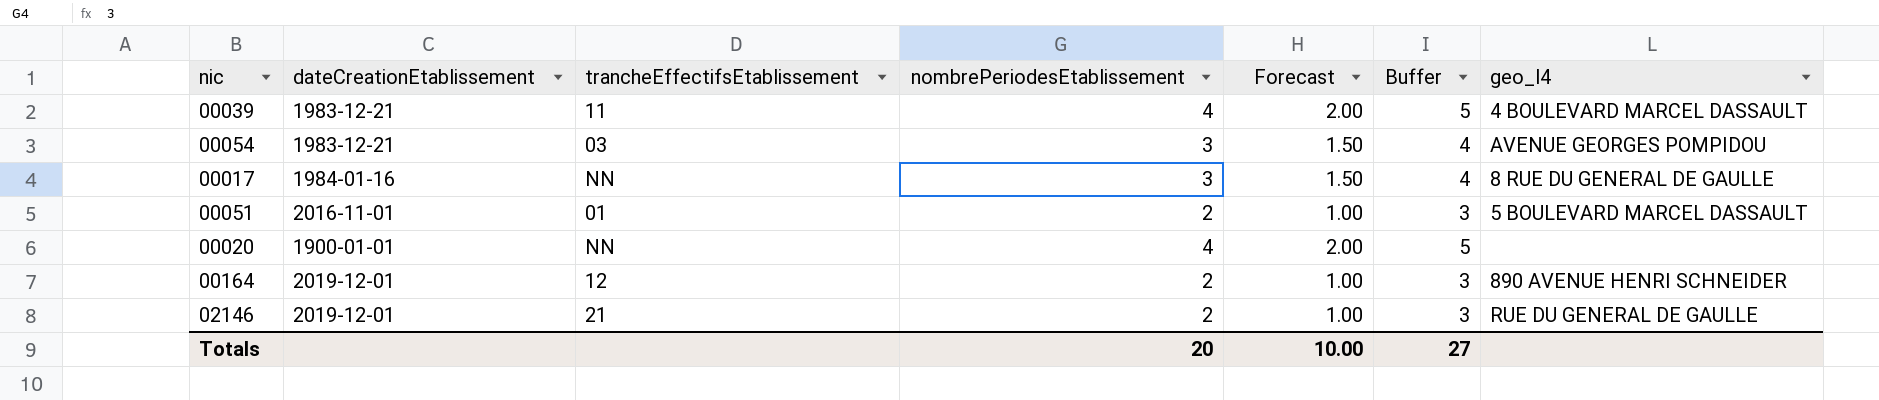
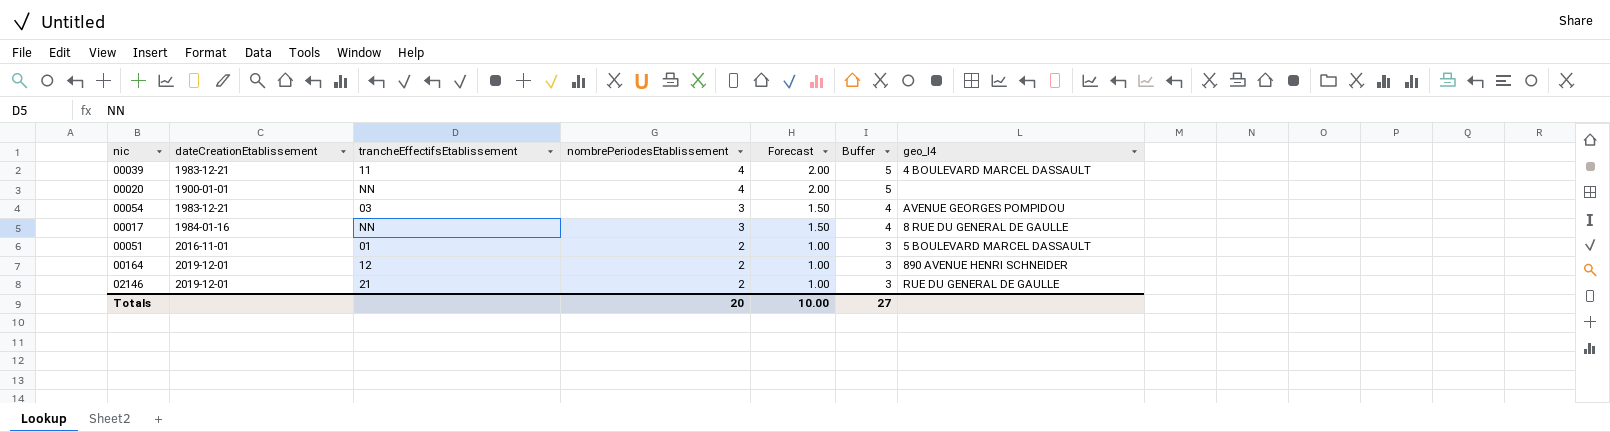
row order: none -> nombrePeriodesEtablissement descending

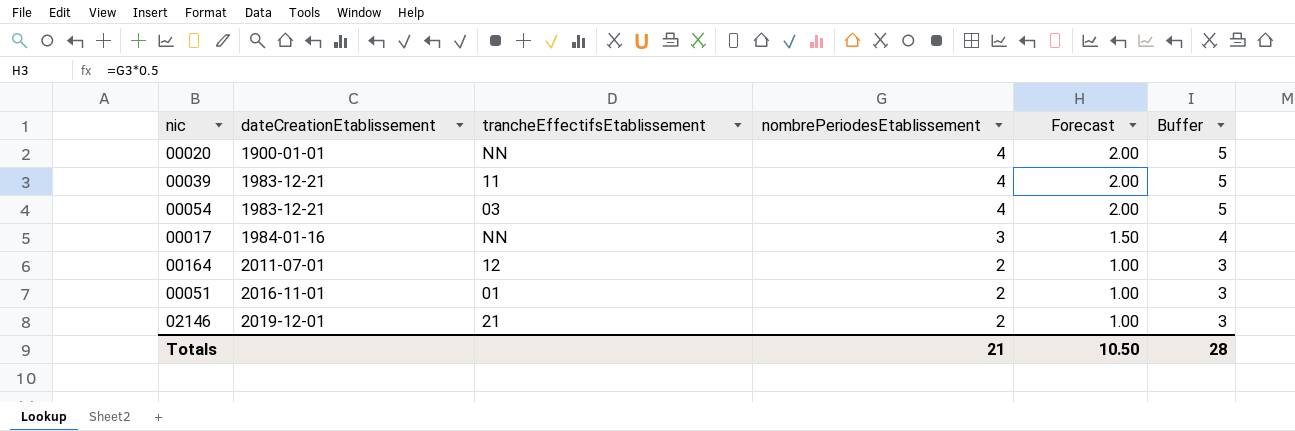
row order: nombrePeriodesEtablissement descending -> dateCreationEtablissement ascending
column geo_l4 | position: 7 -> none
00054 | nombrePeriodesEtablissement: 3 -> 4
00054 | Forecast: 1.50 -> 2.00
00054 | Buffer: 4 -> 5
00164 | dateCreationEtablissement: 2019-12-01 -> 2011-07-01
Totals | nombrePeriodesEtablissement: 20 -> 21
Totals | Forecast: 10.00 -> 10.50
Totals | Buffer: 27 -> 28

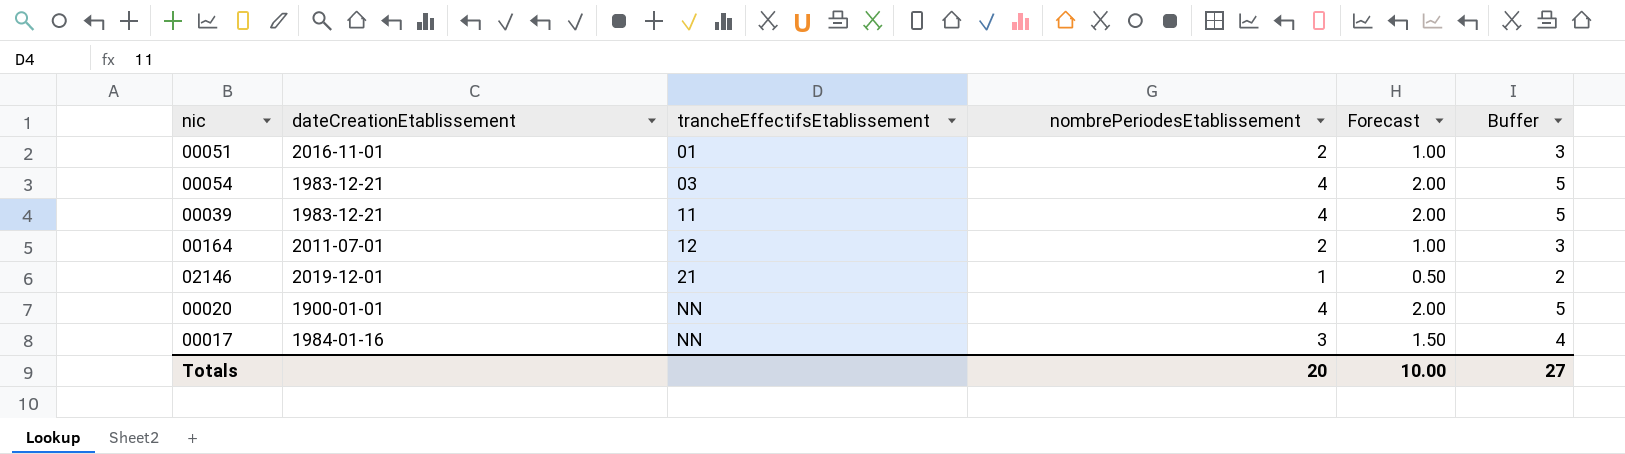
row order: dateCreationEtablissement ascending -> trancheEffectifsEtablissement ascending
02146 | nombrePeriodesEtablissement: 2 -> 1
02146 | Forecast: 1.00 -> 0.50
02146 | Buffer: 3 -> 2
Totals | nombrePeriodesEtablissement: 21 -> 20
Totals | Forecast: 10.50 -> 10.00
Totals | Buffer: 28 -> 27

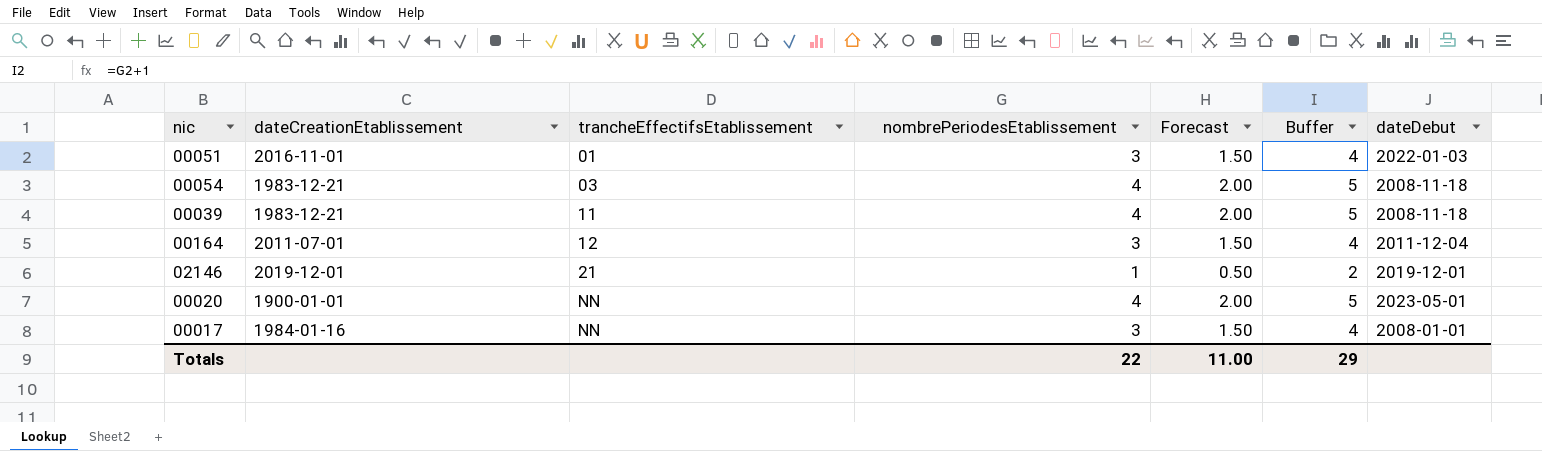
column dateDebut | position: none -> 7
00051 | nombrePeriodesEtablissement: 2 -> 3
00051 | Forecast: 1.00 -> 1.50
00051 | Buffer: 3 -> 4
00164 | nombrePeriodesEtablissement: 2 -> 3
00164 | Forecast: 1.00 -> 1.50
00164 | Buffer: 3 -> 4
Totals | nombrePeriodesEtablissement: 20 -> 22
Totals | Forecast: 10.00 -> 11.00
Totals | Buffer: 27 -> 29

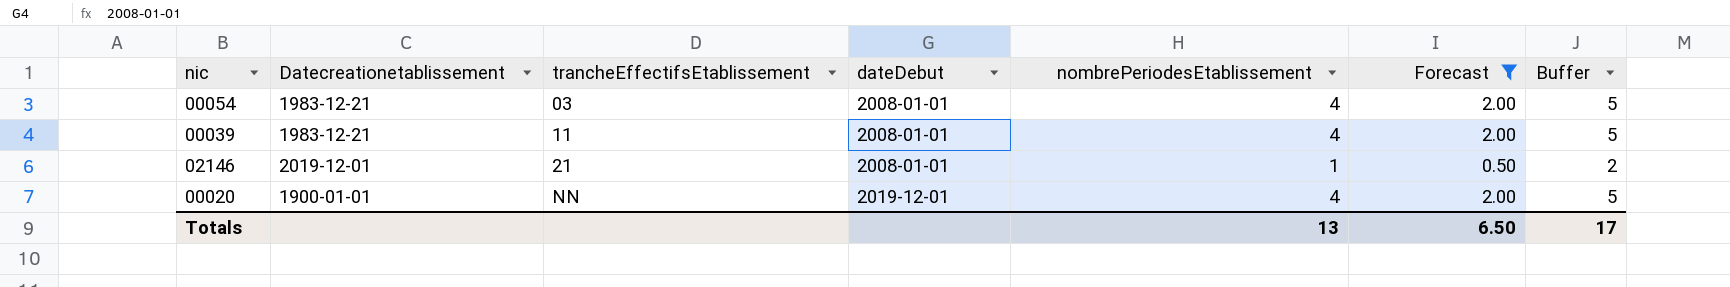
filter: none -> Forecast != 1.50
column name: dateCreationEtablissement -> Datecreationetablissement
column dateDebut | position: 7 -> 4
00054 | dateDebut: 2008-11-18 -> 2008-01-01
00039 | dateDebut: 2008-11-18 -> 2008-01-01
02146 | dateDebut: 2019-12-01 -> 2008-01-01
00020 | dateDebut: 2023-05-01 -> 2019-12-01
Totals | nombrePeriodesEtablissement: 22 -> 13
Totals | Forecast: 11.00 -> 6.50
Totals | Buffer: 29 -> 17

